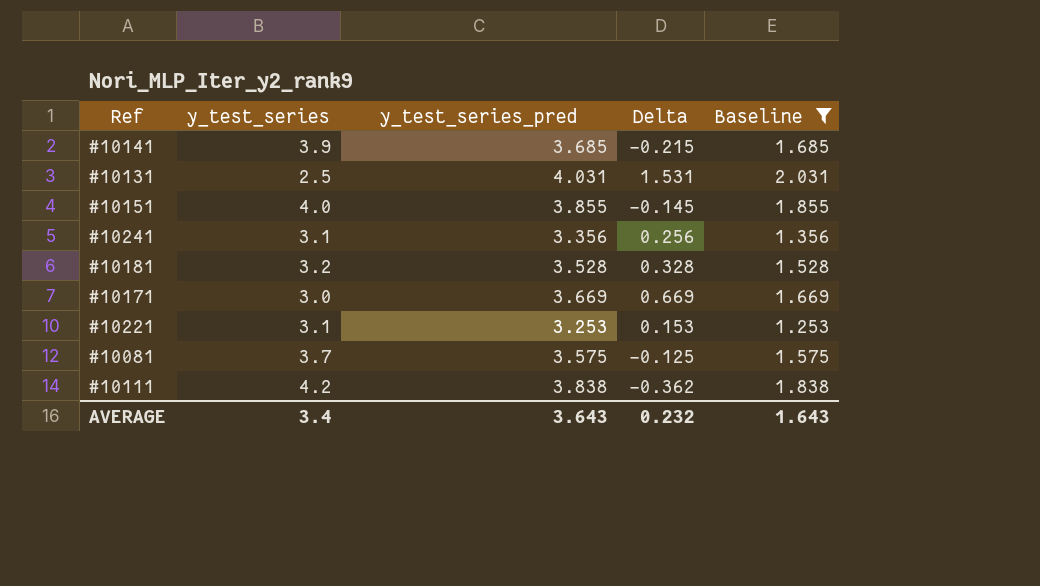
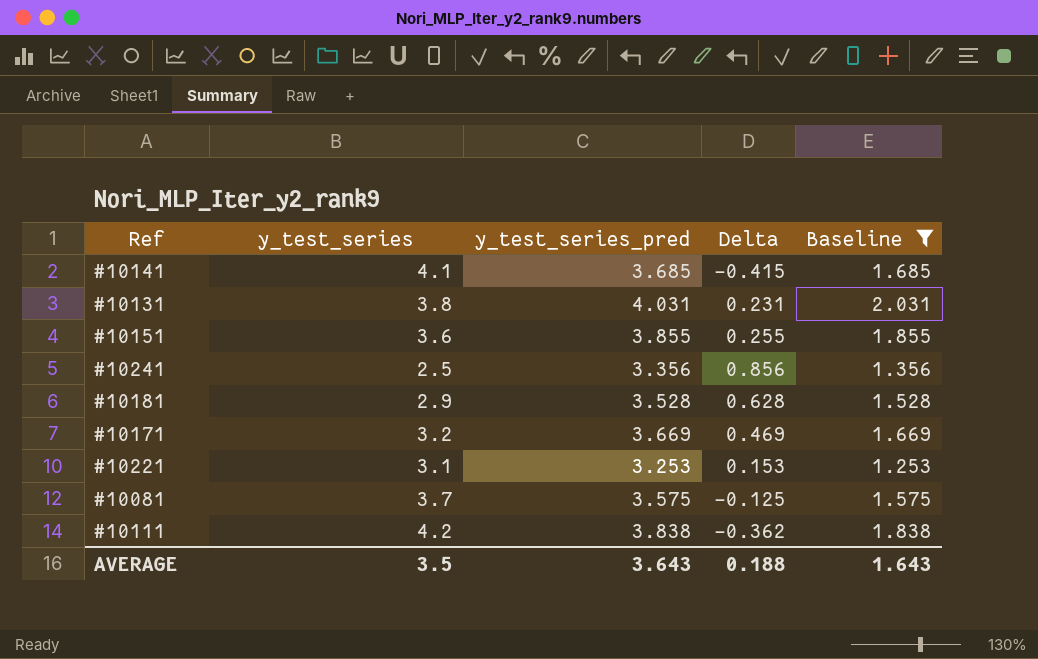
#10141 | y_test_series: 3.9 -> 4.1
#10141 | Delta: -0.215 -> -0.415
#10131 | y_test_series: 2.5 -> 3.8
#10131 | Delta: 1.531 -> 0.231
#10151 | y_test_series: 4.0 -> 3.6
#10151 | Delta: -0.145 -> 0.255
#10241 | y_test_series: 3.1 -> 2.5
#10241 | Delta: 0.256 -> 0.856
#10181 | y_test_series: 3.2 -> 2.9
#10181 | Delta: 0.328 -> 0.628
#10171 | y_test_series: 3.0 -> 3.2
#10171 | Delta: 0.669 -> 0.469
AVERAGE | y_test_series: 3.4 -> 3.5
AVERAGE | Delta: 0.232 -> 0.188

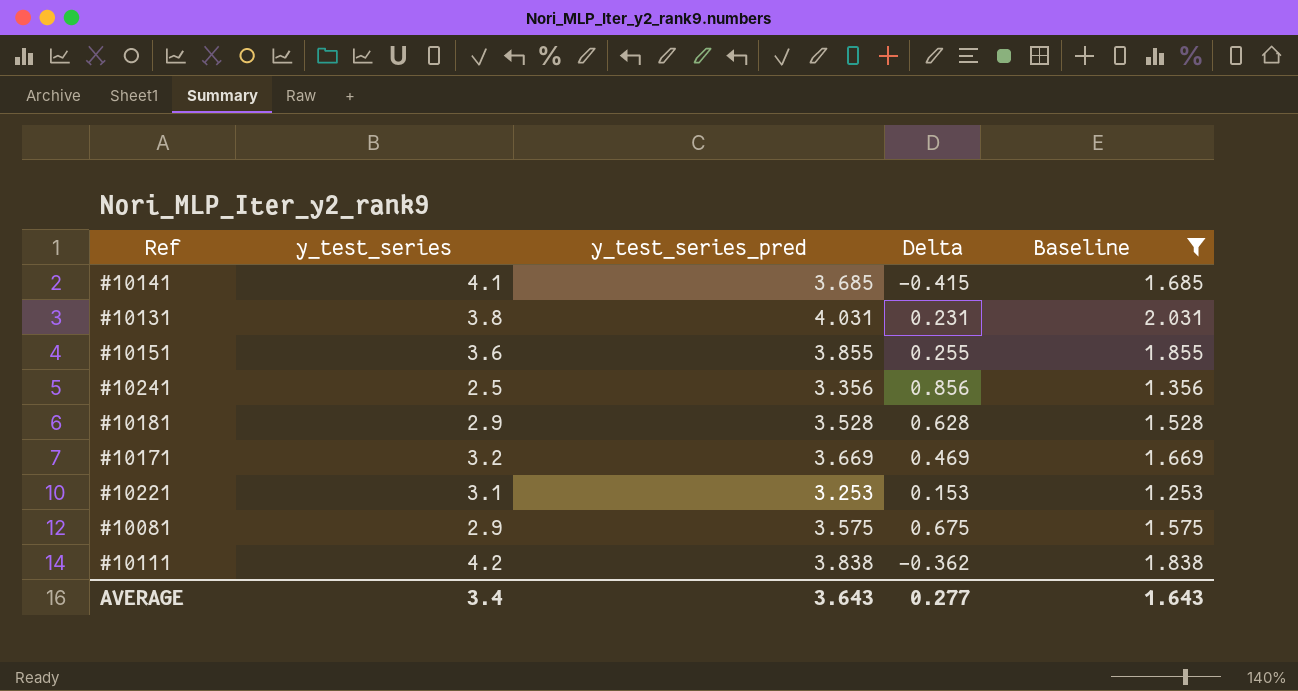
#10081 | y_test_series: 3.7 -> 2.9
#10081 | Delta: -0.125 -> 0.675
AVERAGE | y_test_series: 3.5 -> 3.4
AVERAGE | Delta: 0.188 -> 0.277

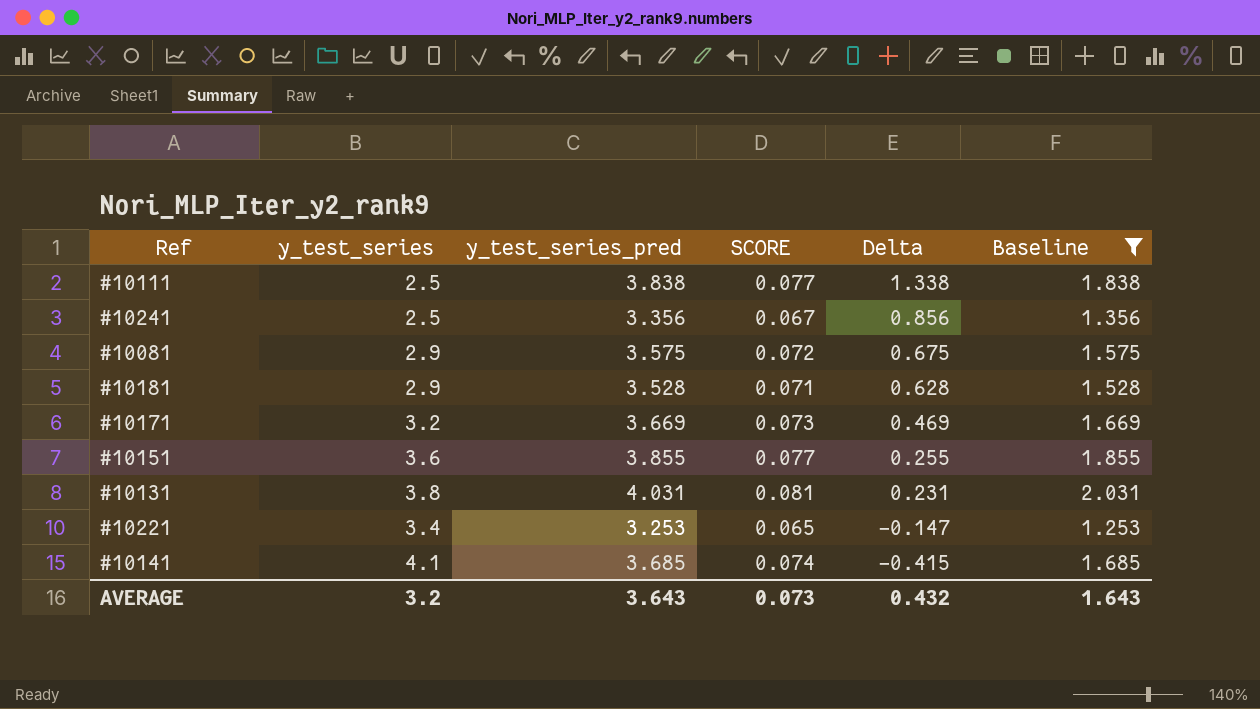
row order: none -> Delta descending
column SCORE | formula: none -> [y_test_series_pred] * 0.02
#10111 | y_test_series: 4.2 -> 2.5
#10111 | Delta: -0.362 -> 1.338
#10221 | y_test_series: 3.1 -> 3.4
#10221 | Delta: 0.153 -> -0.147
AVERAGE | y_test_series: 3.4 -> 3.2
AVERAGE | Delta: 0.277 -> 0.432

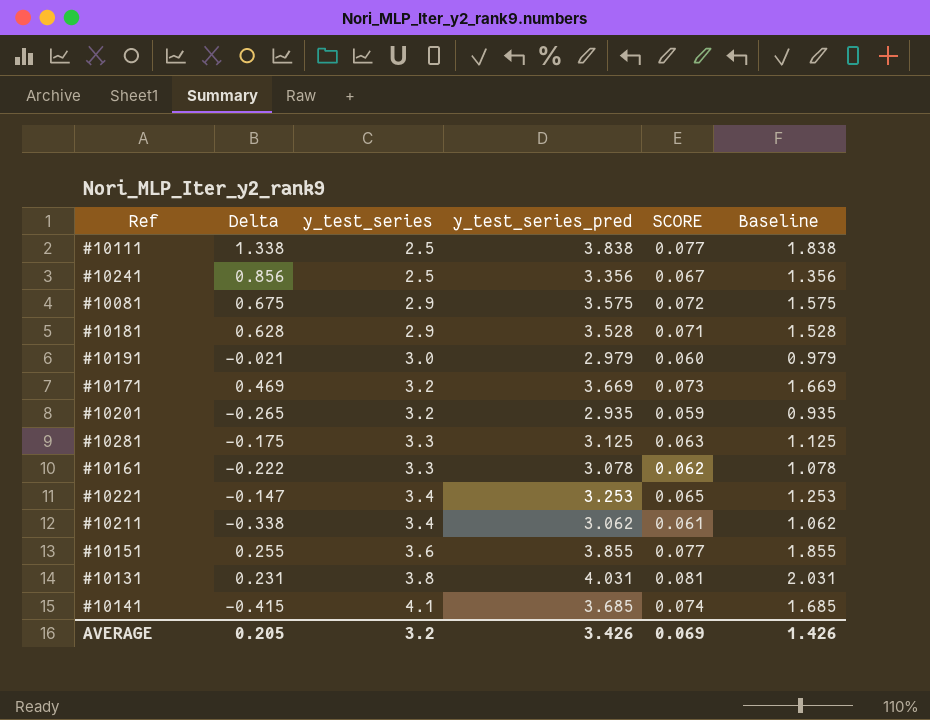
filter: Baseline >= 1.253 -> none
row order: Delta descending -> y_test_series ascending
column Delta | position: 5 -> 2
AVERAGE | Delta: 0.432 -> 0.205
AVERAGE | y_test_series_pred: 3.643 -> 3.426
AVERAGE | SCORE: 0.073 -> 0.069
AVERAGE | Baseline: 1.643 -> 1.426

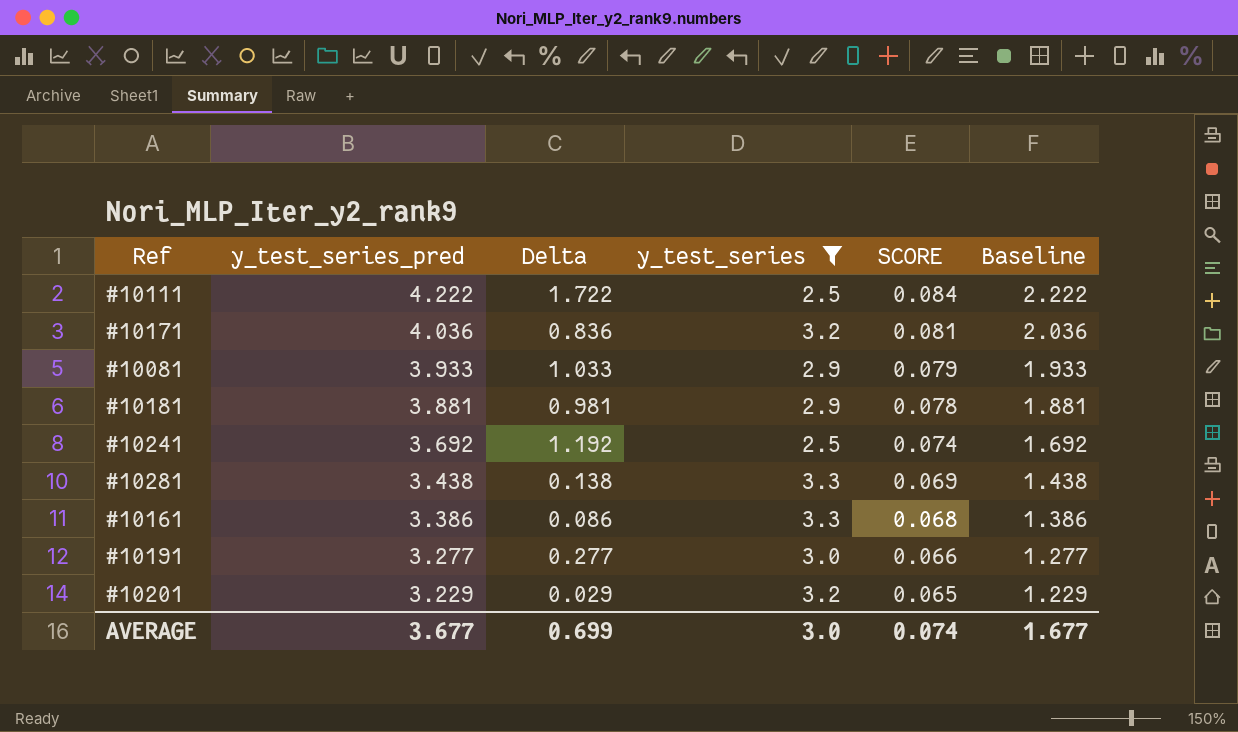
filter: none -> y_test_series <= 3.3
row order: y_test_series ascending -> y_test_series_pred descending
column y_test_series_pred | position: 4 -> 2
#10111 | y_test_series_pred: 3.838 -> 4.222
#10111 | Delta: 1.338 -> 1.722
#10111 | SCORE: 0.077 -> 0.084
#10111 | Baseline: 1.838 -> 2.222
#10171 | y_test_series_pred: 3.669 -> 4.036
#10171 | Delta: 0.469 -> 0.836
#10171 | SCORE: 0.073 -> 0.081
#10171 | Baseline: 1.669 -> 2.036
#10081 | y_test_series_pred: 3.575 -> 3.933
#10081 | Delta: 0.675 -> 1.033
#10081 | SCORE: 0.072 -> 0.079
#10081 | Baseline: 1.575 -> 1.933
#10181 | y_test_series_pred: 3.528 -> 3.881
#10181 | Delta: 0.628 -> 0.981
#10181 | SCORE: 0.071 -> 0.078
#10181 | Baseline: 1.528 -> 1.881
#10241 | y_test_series_pred: 3.356 -> 3.692
#10241 | Delta: 0.856 -> 1.192
#10241 | SCORE: 0.067 -> 0.074
#10241 | Baseline: 1.356 -> 1.692
#10281 | y_test_series_pred: 3.125 -> 3.438
#10281 | Delta: -0.175 -> 0.138
#10281 | SCORE: 0.063 -> 0.069
#10281 | Baseline: 1.125 -> 1.438
#10161 | y_test_series_pred: 3.078 -> 3.386
#10161 | Delta: -0.222 -> 0.086
#10161 | SCORE: 0.062 -> 0.068
#10161 | Baseline: 1.078 -> 1.386
#10191 | y_test_series_pred: 2.979 -> 3.277
#10191 | Delta: -0.021 -> 0.277
#10191 | SCORE: 0.060 -> 0.066
#10191 | Baseline: 0.979 -> 1.277
#10201 | y_test_series_pred: 2.935 -> 3.229
#10201 | Delta: -0.265 -> 0.029
#10201 | SCORE: 0.059 -> 0.065
#10201 | Baseline: 0.935 -> 1.229
AVERAGE | y_test_series_pred: 3.426 -> 3.677
AVERAGE | Delta: 0.205 -> 0.699
AVERAGE | y_test_series: 3.2 -> 3.0
AVERAGE | SCORE: 0.069 -> 0.074
AVERAGE | Baseline: 1.426 -> 1.677

